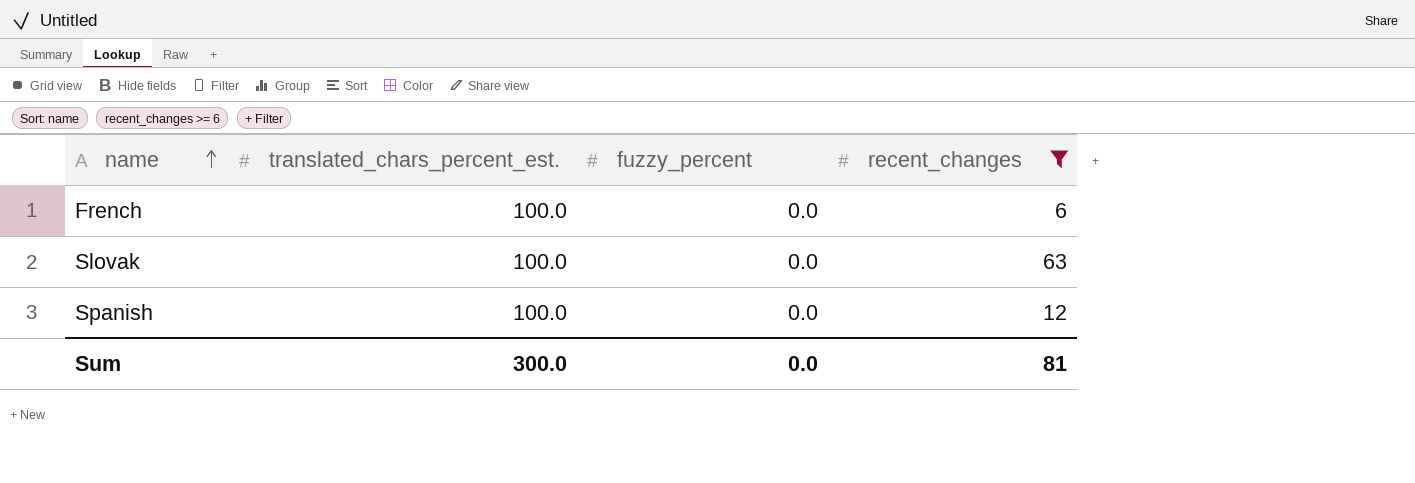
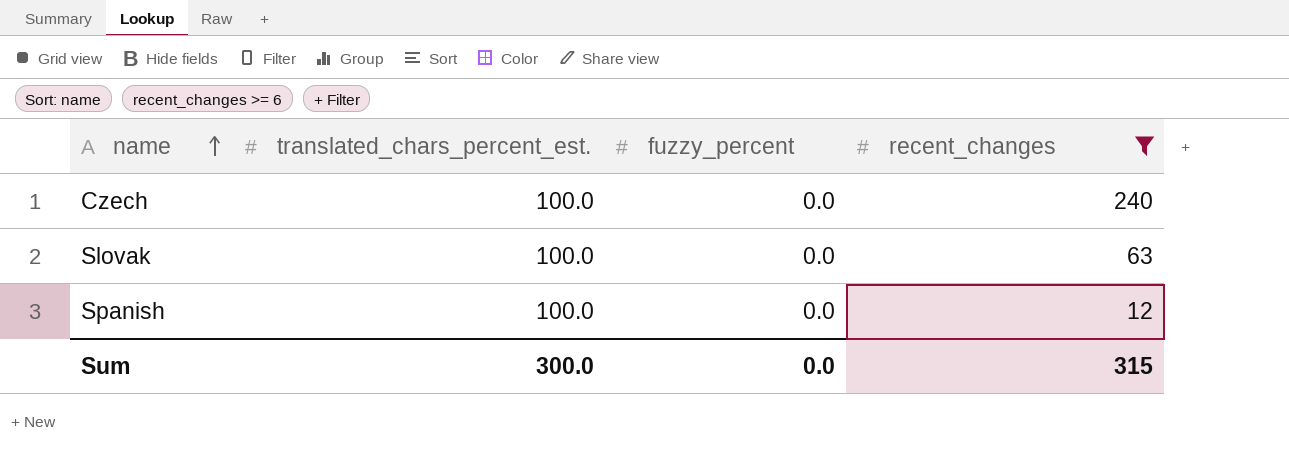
row French: 100.0 | 0.0 | 6 -> none
row Czech: none -> 100.0 | 0.0 | 240
Sum | recent_changes: 81 -> 315

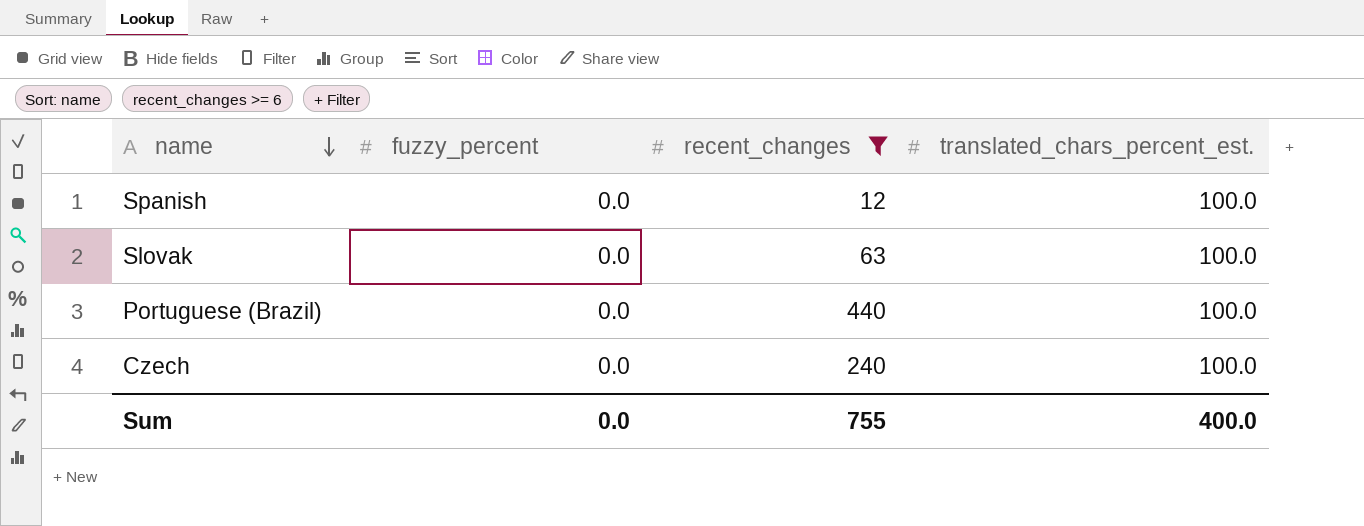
row order: name ascending -> name descending
column translated_chars_percent_est. | position: 2 -> 4
row Portuguese (Brazil): none -> 0.0 | 440 | 100.0
Sum | recent_changes: 315 -> 755
Sum | translated_chars_percent_est.: 300.0 -> 400.0

